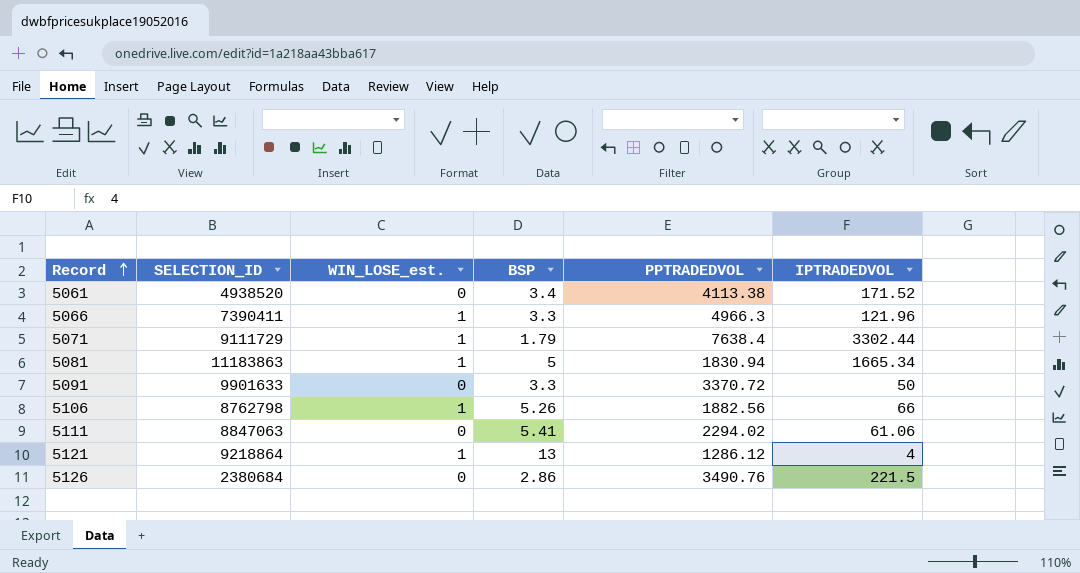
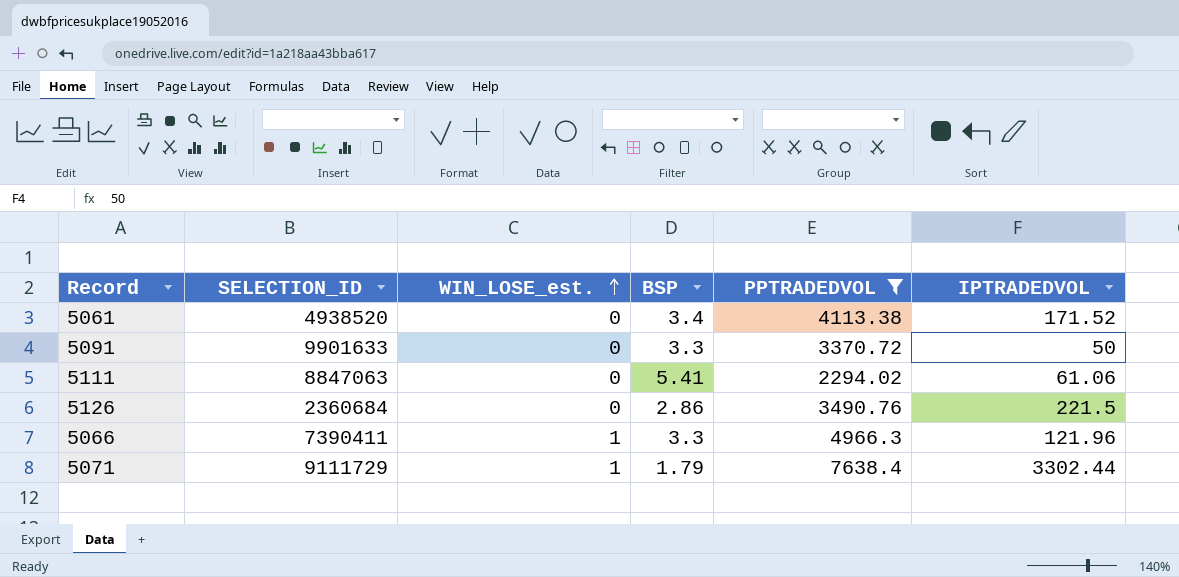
filter: none -> PPTRADEDVOL >= 2294.02
row order: Record ascending -> WIN_LOSE_est. ascending
5126 | SELECTION_ID: 2380684 -> 2360684

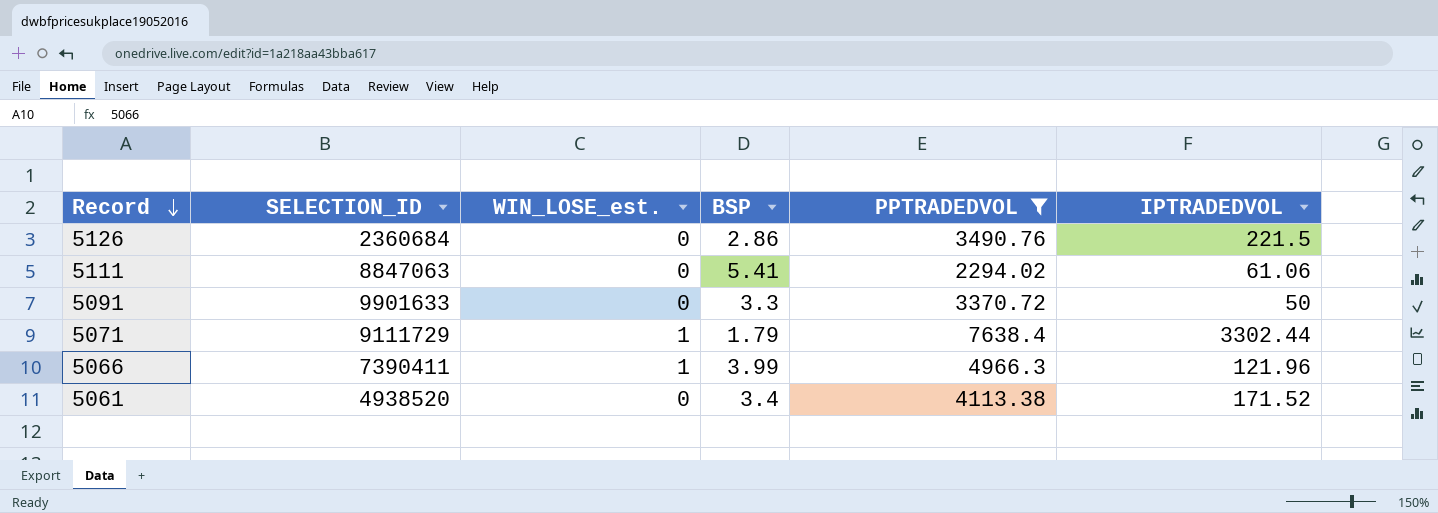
row order: WIN_LOSE_est. ascending -> Record descending
5066 | BSP: 3.3 -> 3.99

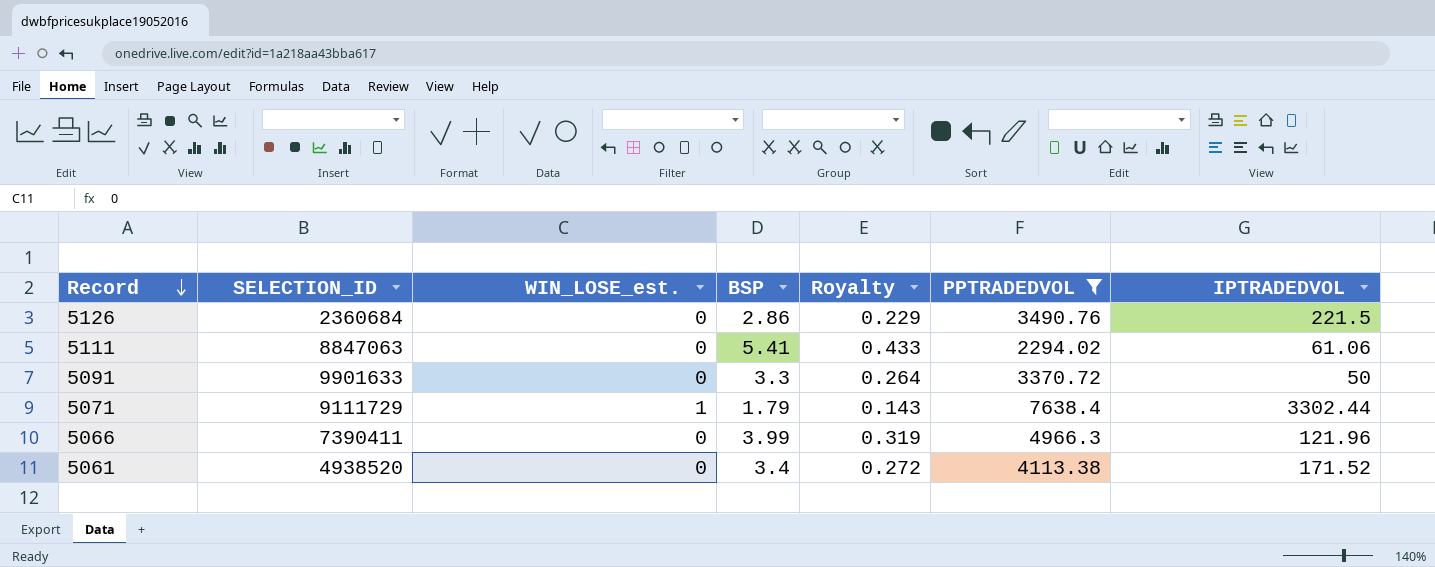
column Royalty | formula: none -> [BSP] * 0.08
5066 | WIN_LOSE_est.: 1 -> 0

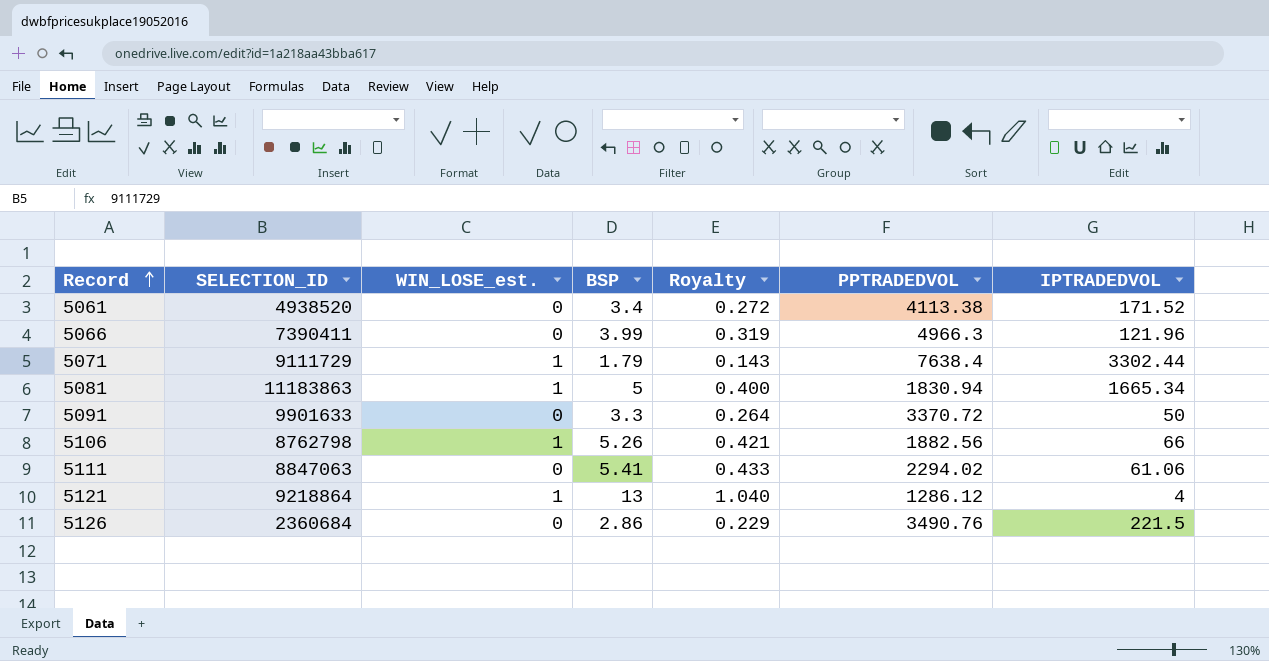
filter: PPTRADEDVOL >= 2294.02 -> none
row order: Record descending -> Record ascending

